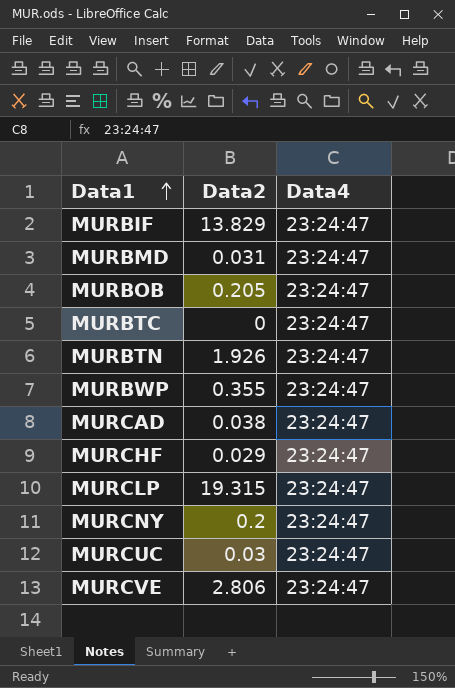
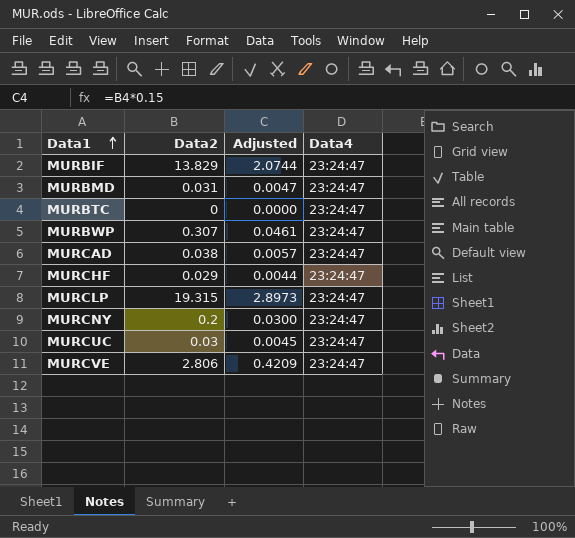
column Adjusted | formula: none -> [Data2] * 0.15
row MURBOB: 0.205 | 23:24:47 -> none
row MURBTN: 1.926 | 23:24:47 -> none
MURBWP | Data2: 0.355 -> 0.307

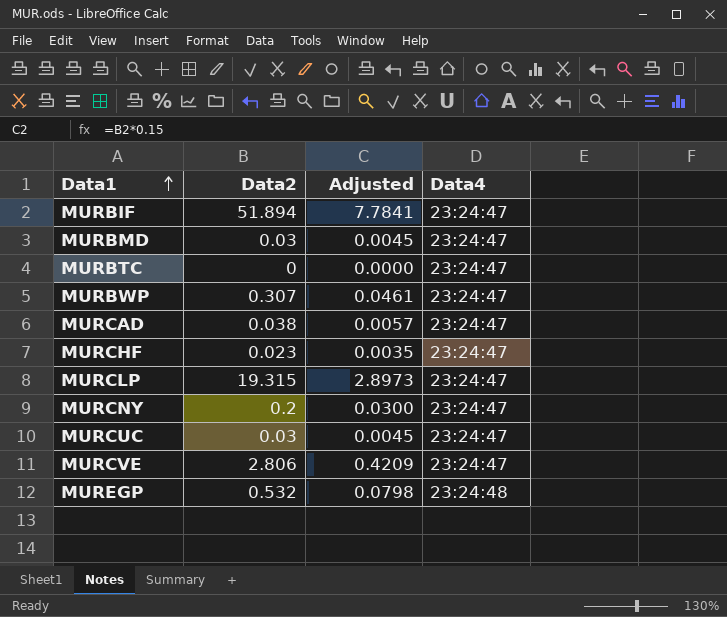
MURBIF | Data2: 13.829 -> 51.894
MURBIF | Adjusted: 2.0744 -> 7.7841
MURBMD | Data2: 0.031 -> 0.03
MURBMD | Adjusted: 0.0047 -> 0.0045
MURCHF | Data2: 0.029 -> 0.023
MURCHF | Adjusted: 0.0044 -> 0.0035
row MUREGP: none -> 0.532 | 0.0798 | 23:24:48

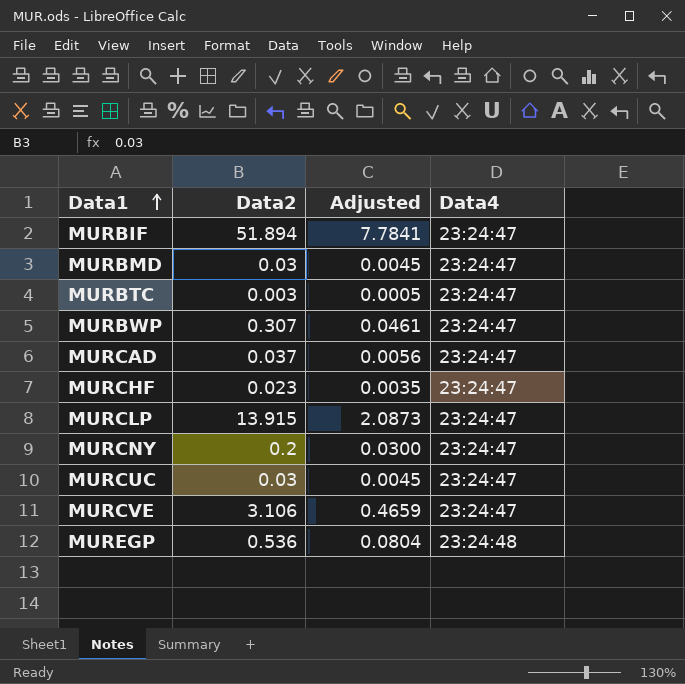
MURBTC | Data2: 0 -> 0.003
MURBTC | Adjusted: 0.0000 -> 0.0005
MURCAD | Data2: 0.038 -> 0.037
MURCAD | Adjusted: 0.0057 -> 0.0056
MURCLP | Data2: 19.315 -> 13.915
MURCLP | Adjusted: 2.8973 -> 2.0873
MURCVE | Data2: 2.806 -> 3.106
MURCVE | Adjusted: 0.4209 -> 0.4659
MUREGP | Data2: 0.532 -> 0.536
MUREGP | Adjusted: 0.0798 -> 0.0804

